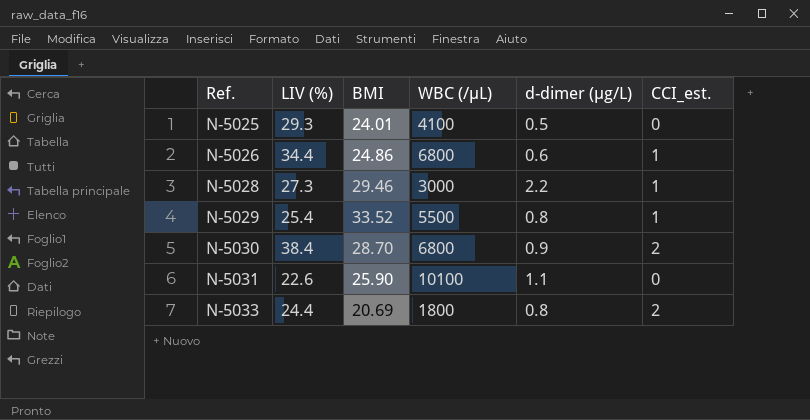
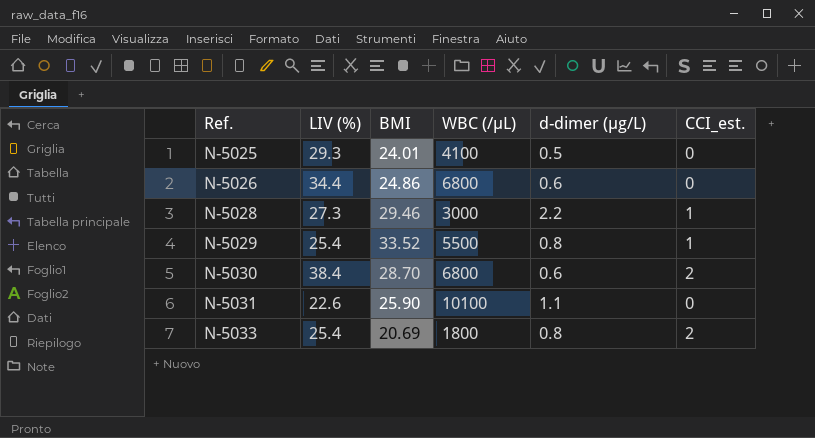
N-5026 | CCI_est.: 1 -> 0
N-5030 | d-dimer (µg/L): 0.9 -> 0.6
N-5033 | LIV (%): 24.4 -> 25.4

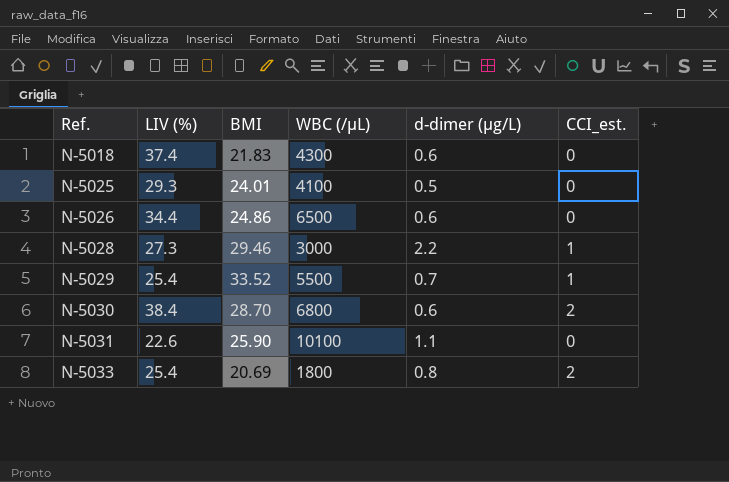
row N-5018: none -> 37.4 | 21.83 | 4300 | 0.6 | 0
N-5026 | WBC (/µL): 6800 -> 6500
N-5029 | d-dimer (µg/L): 0.8 -> 0.7

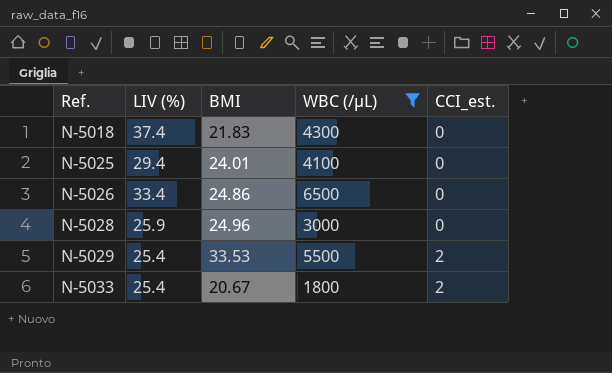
filter: none -> WBC (/µL) <= 6500
column d-dimer (µg/L) | position: 5 -> none
N-5025 | LIV (%): 29.3 -> 29.4
N-5026 | LIV (%): 34.4 -> 33.4
N-5028 | LIV (%): 27.3 -> 25.9
N-5028 | BMI: 29.46 -> 24.96
N-5028 | CCI_est.: 1 -> 0
N-5029 | BMI: 33.52 -> 33.53
N-5029 | CCI_est.: 1 -> 2
N-5033 | BMI: 20.69 -> 20.67

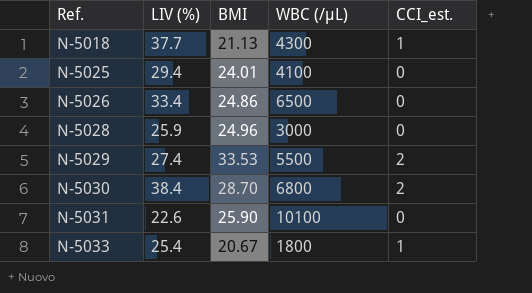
filter: WBC (/µL) <= 6500 -> none
N-5018 | LIV (%): 37.4 -> 37.7
N-5018 | BMI: 21.83 -> 21.13
N-5018 | CCI_est.: 0 -> 1
N-5029 | LIV (%): 25.4 -> 27.4
N-5033 | CCI_est.: 2 -> 1

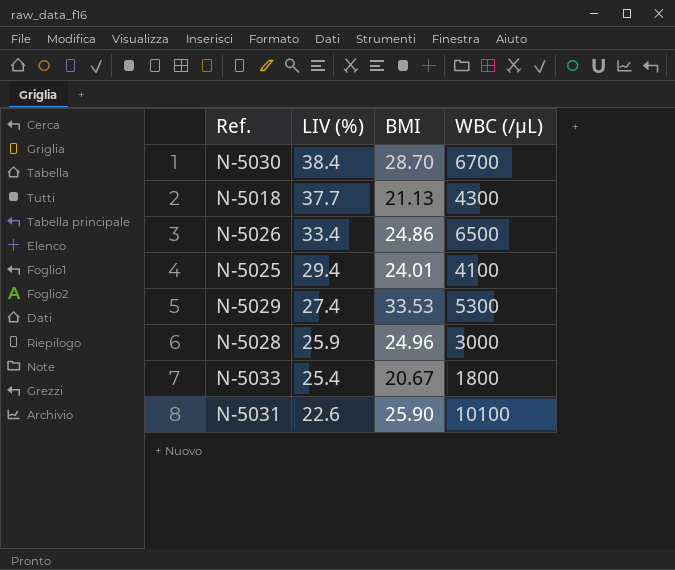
row order: Ref. ascending -> LIV (%) descending
column CCI_est. | position: 5 -> none
N-5030 | WBC (/µL): 6800 -> 6700
N-5029 | WBC (/µL): 5500 -> 5300

